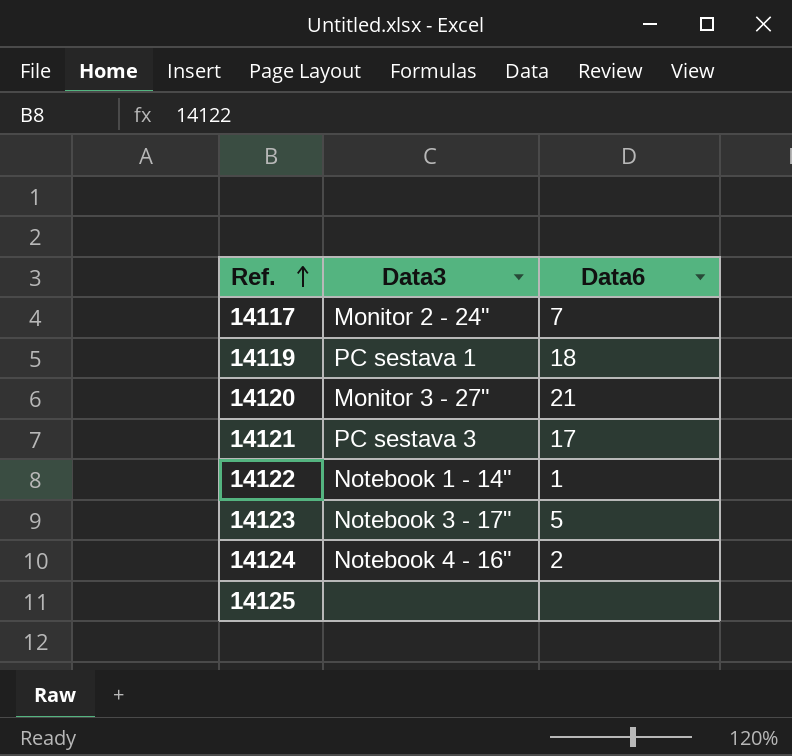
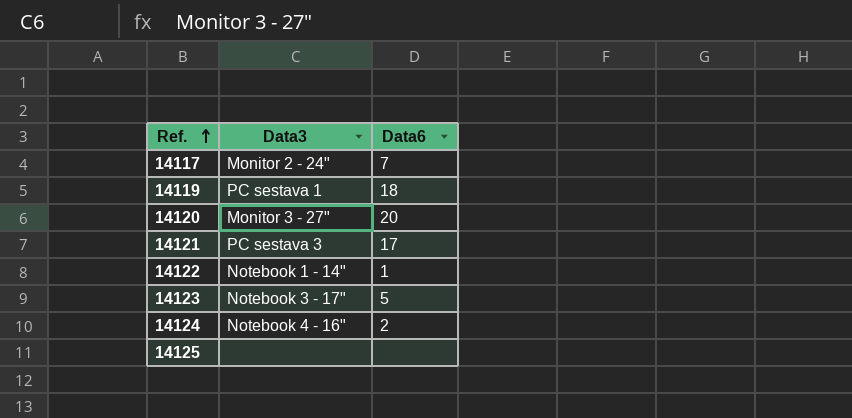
14120 | Data6: 21 -> 20

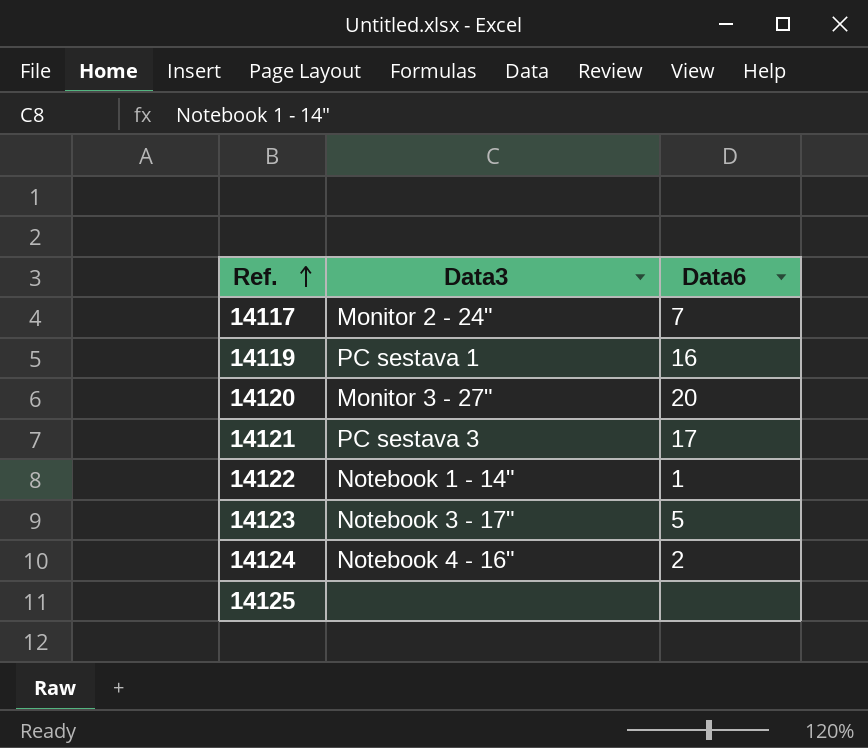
14119 | Data6: 18 -> 16

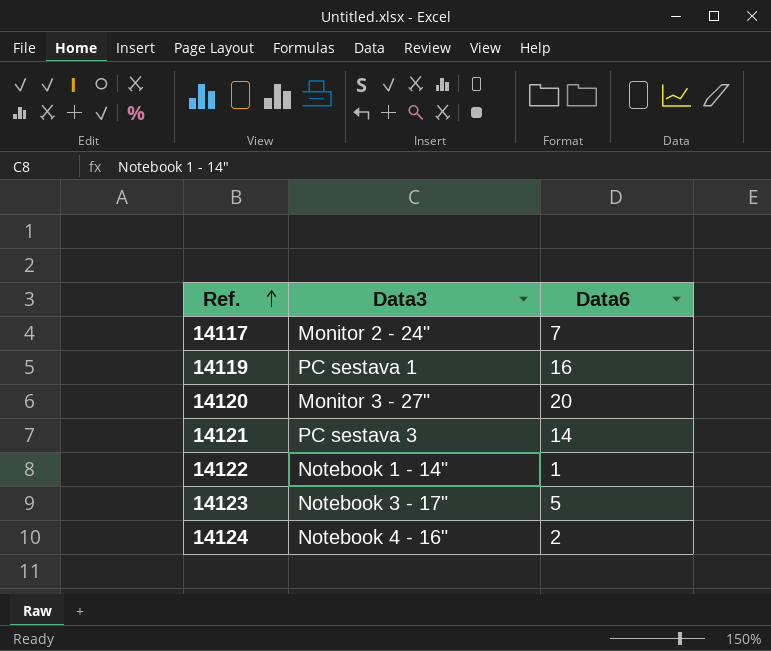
row 14125: none | none -> none
14121 | Data6: 17 -> 14

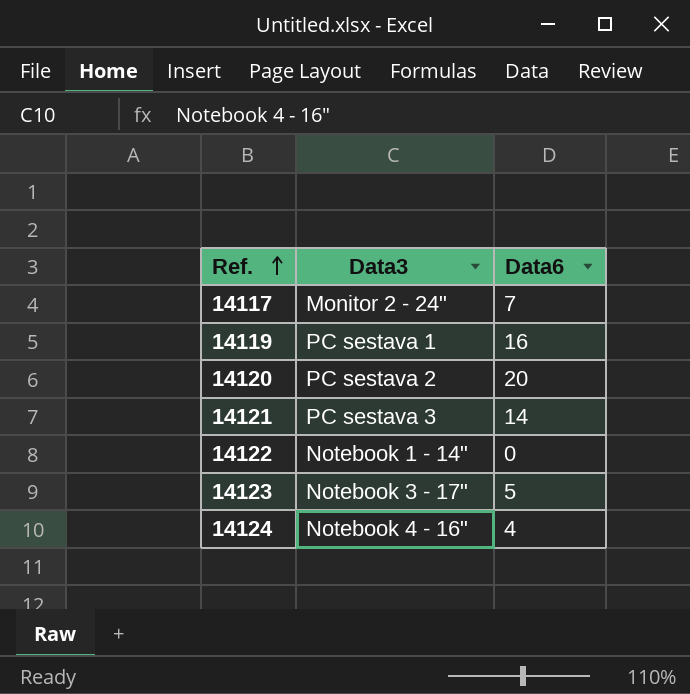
14120 | Data3: Monitor 3 - 27" -> PC sestava 2
14122 | Data6: 1 -> 0
14124 | Data6: 2 -> 4

